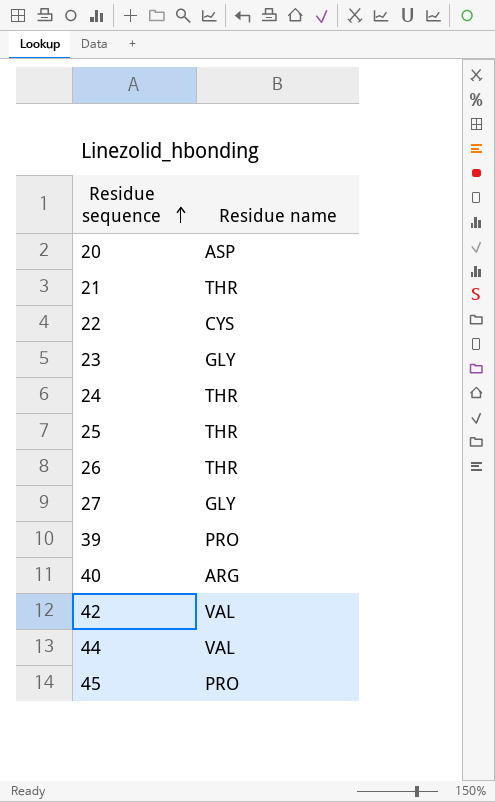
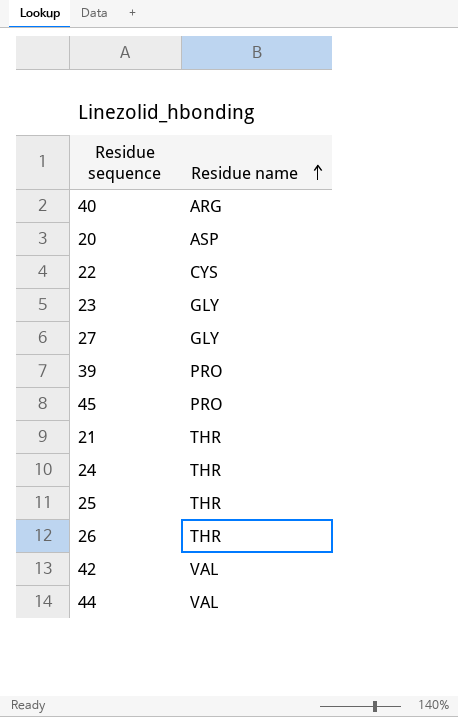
row order: Residue sequence ascending -> Residue name ascending

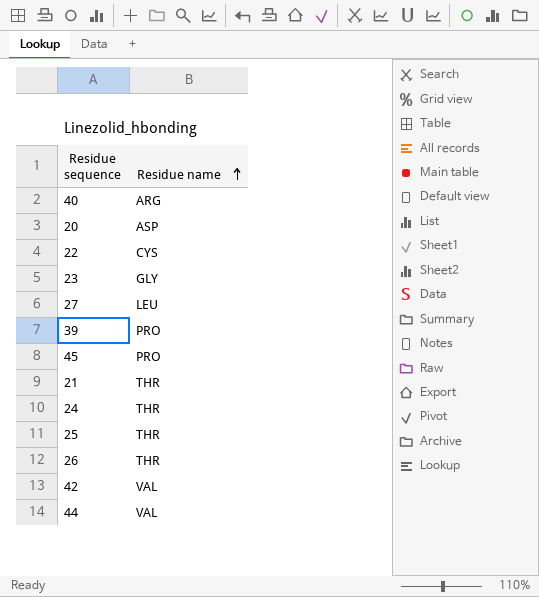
27 | Residue name: GLY -> LEU

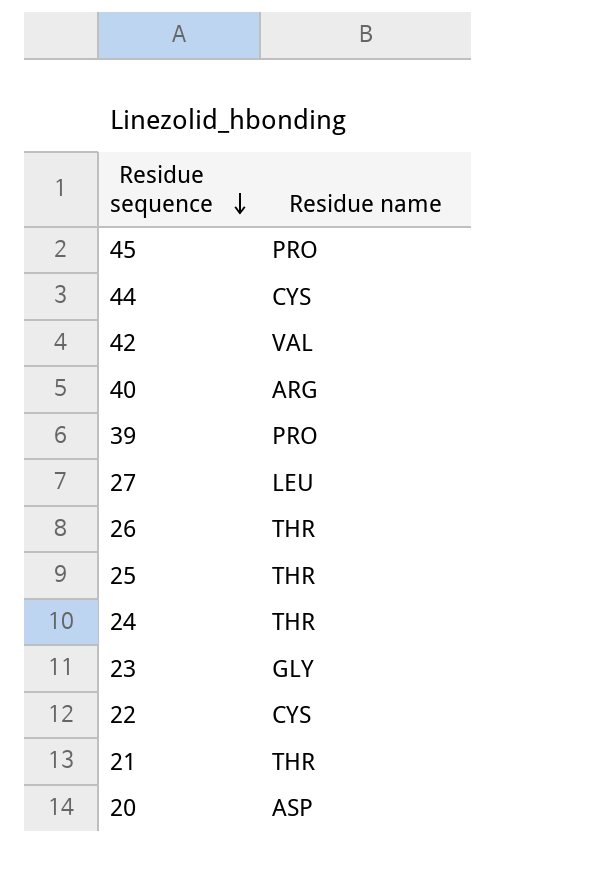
row order: Residue name ascending -> Residue sequence descending
44 | Residue name: VAL -> CYS

